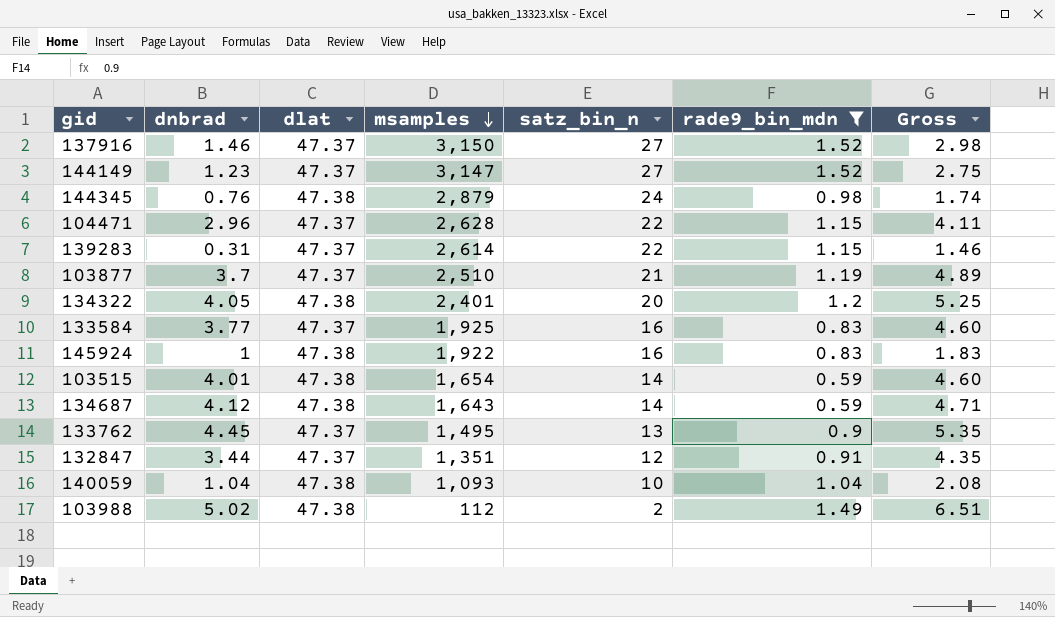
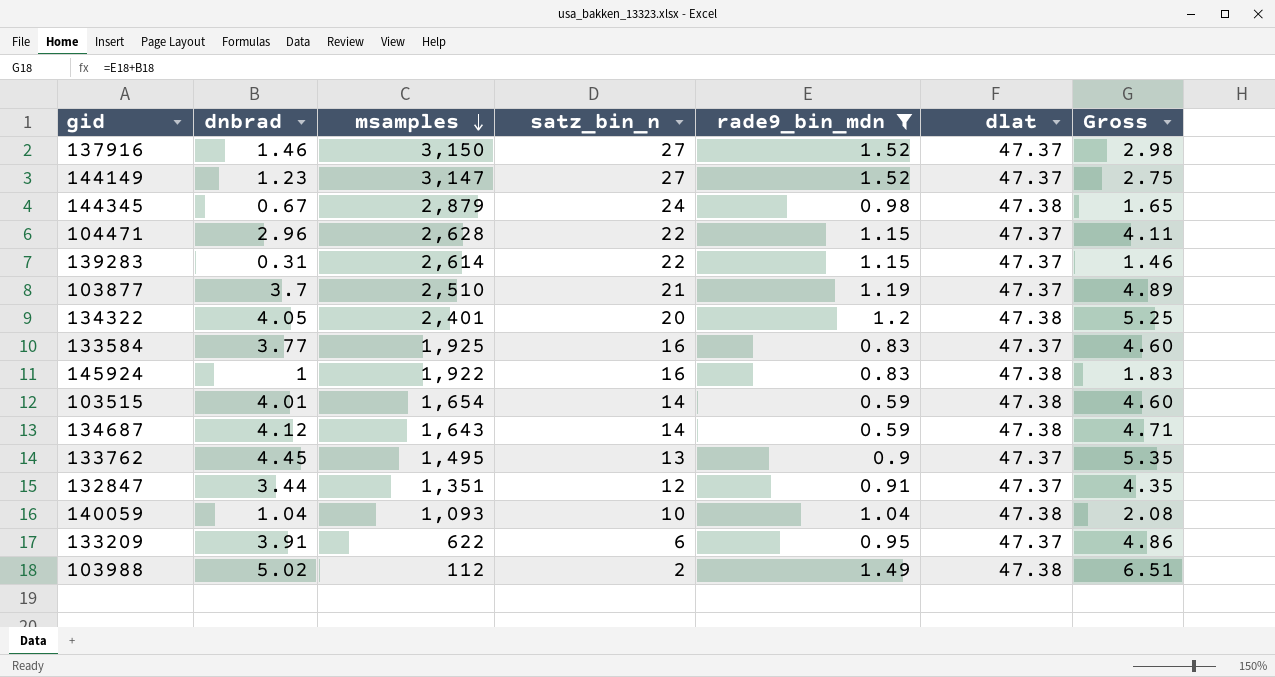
column dlat | position: 3 -> 6
144345 | dnbrad: 0.76 -> 0.67
144345 | Gross: 1.74 -> 1.65
row 133209: none -> 3.91 | 622 | 6 | 0.95 | 47.37 | 4.86

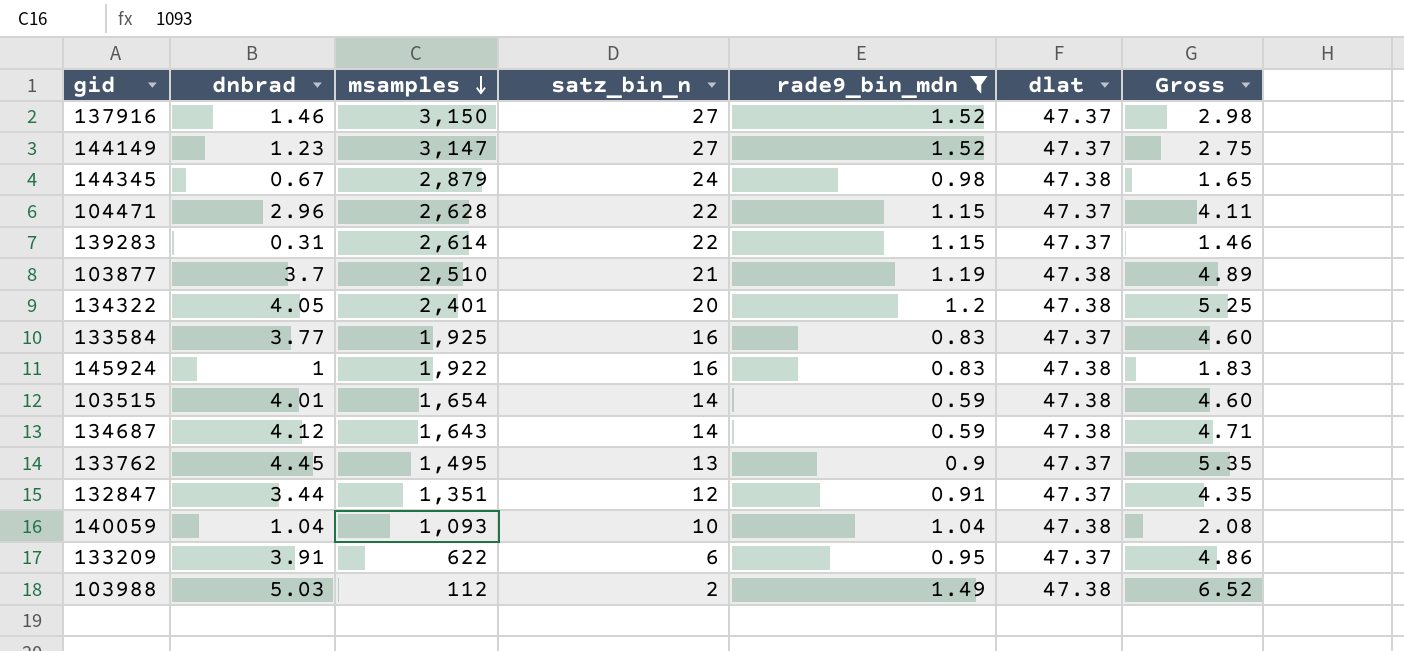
103877 | dlat: 47.37 -> 47.38
103988 | dnbrad: 5.02 -> 5.03
103988 | Gross: 6.51 -> 6.52

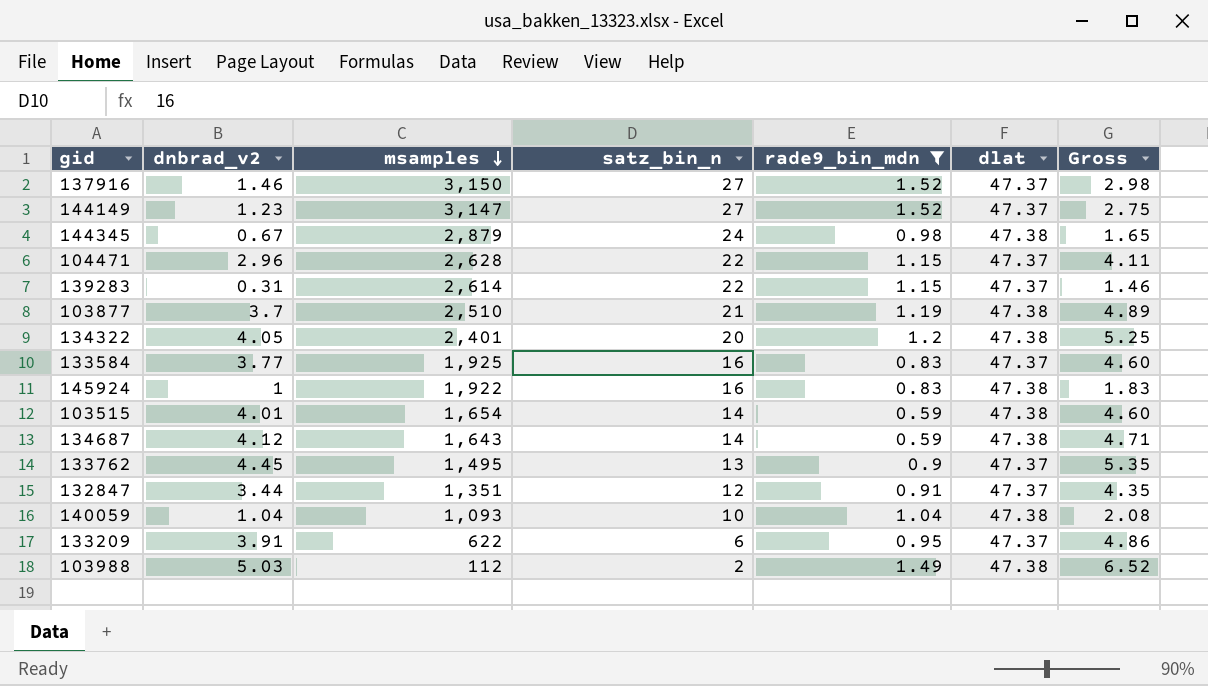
column name: dnbrad -> dnbrad_v2

